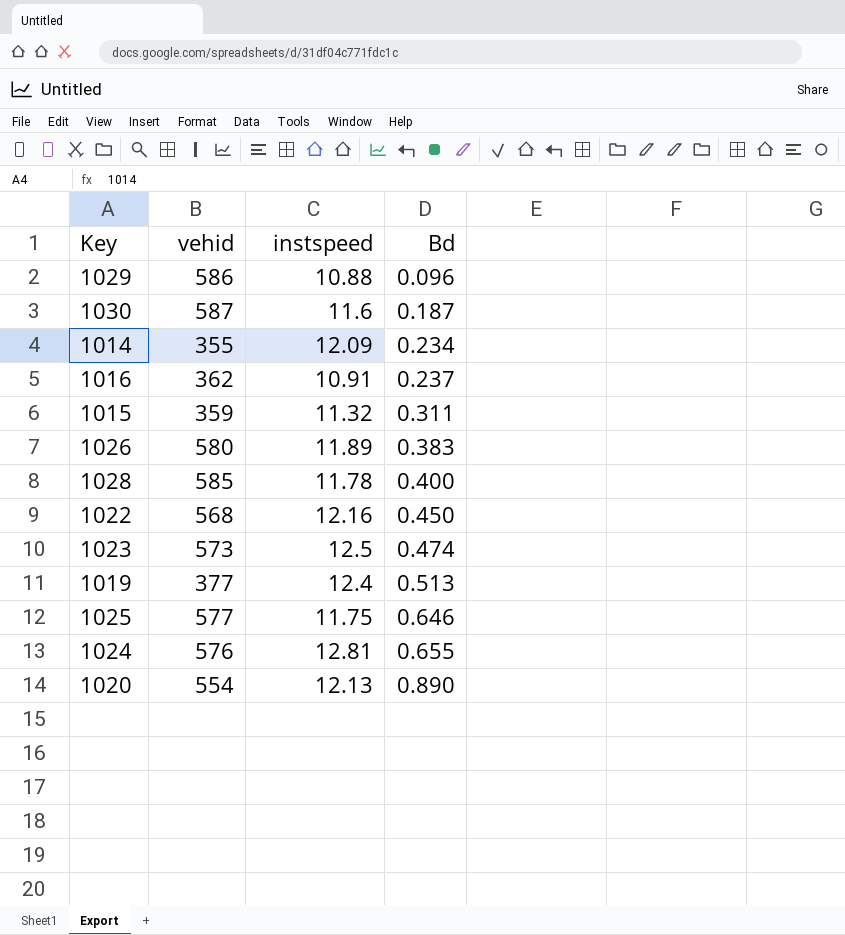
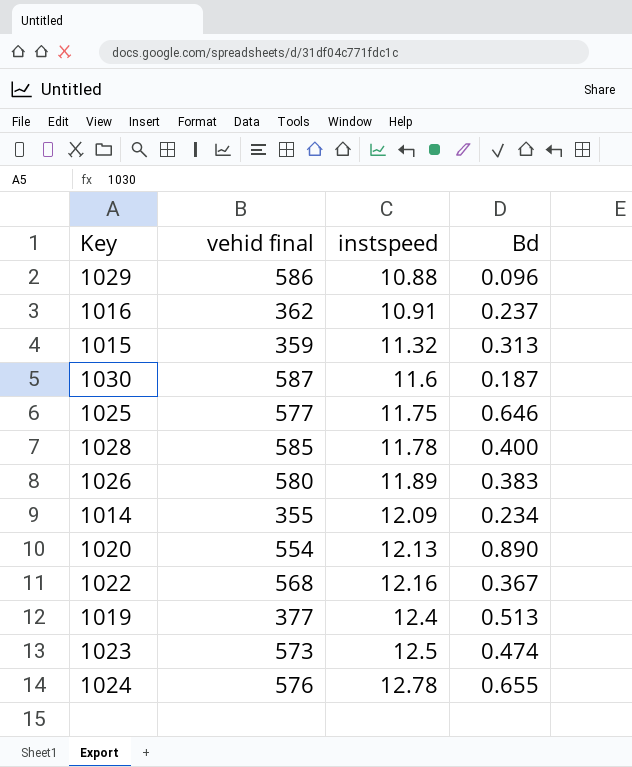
row order: Bd ascending -> instspeed ascending
column name: vehid -> vehid final
1015 | Bd: 0.311 -> 0.313
1022 | Bd: 0.450 -> 0.367
1024 | instspeed: 12.81 -> 12.78

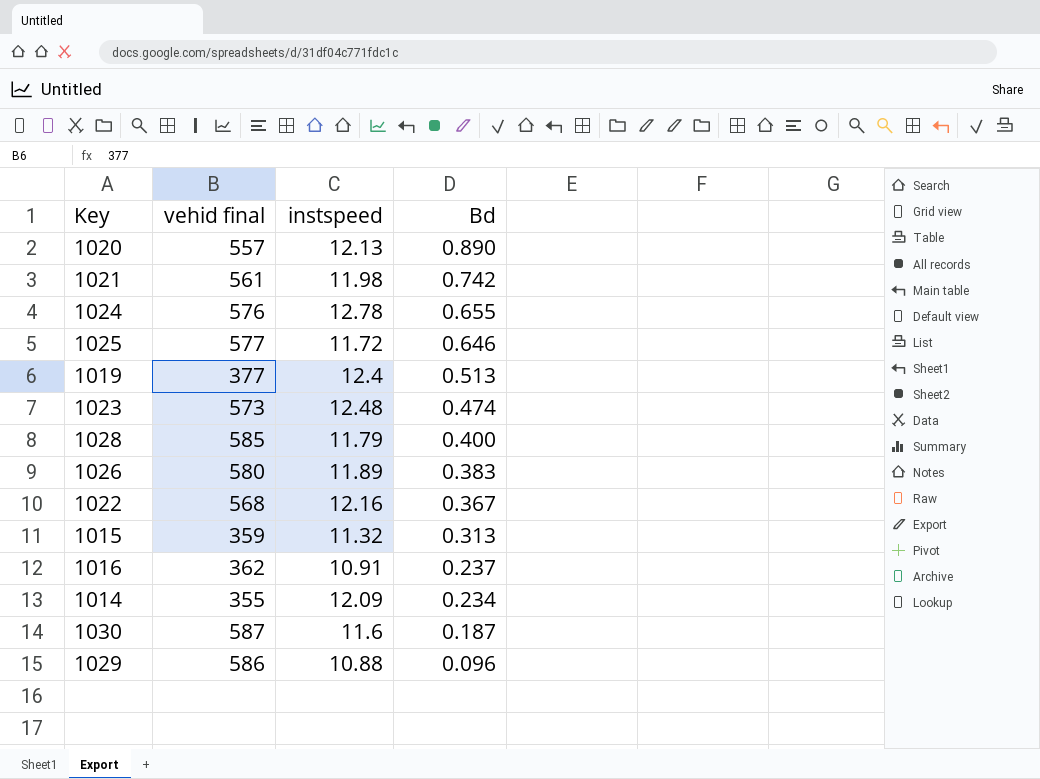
row order: instspeed ascending -> Bd descending
1020 | vehid final: 554 -> 557
row 1021: none -> 561 | 11.98 | 0.742
1025 | instspeed: 11.75 -> 11.72
1023 | instspeed: 12.5 -> 12.48
1028 | instspeed: 11.78 -> 11.79

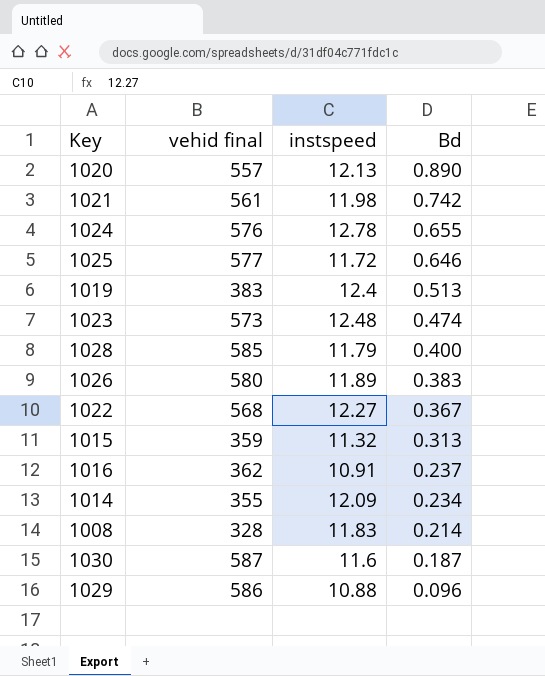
1019 | vehid final: 377 -> 383
1022 | instspeed: 12.16 -> 12.27
row 1008: none -> 328 | 11.83 | 0.214

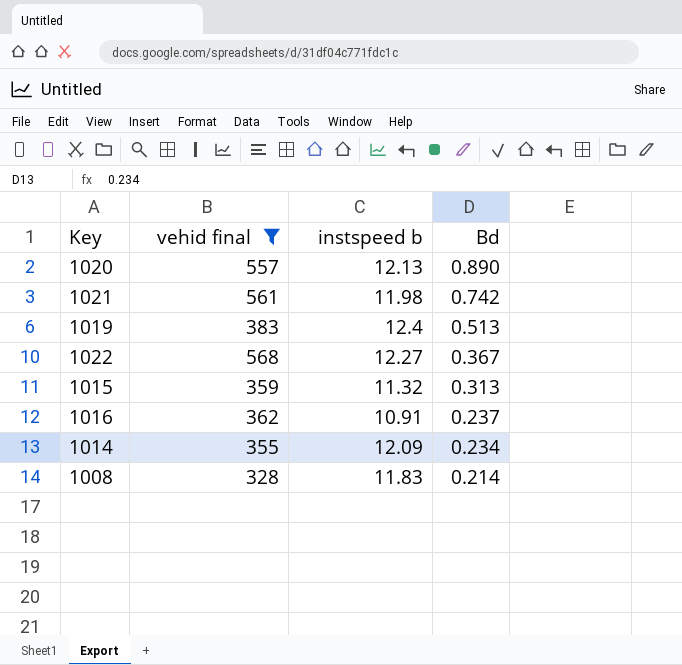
filter: none -> vehid final <= 568
column name: instspeed -> instspeed b

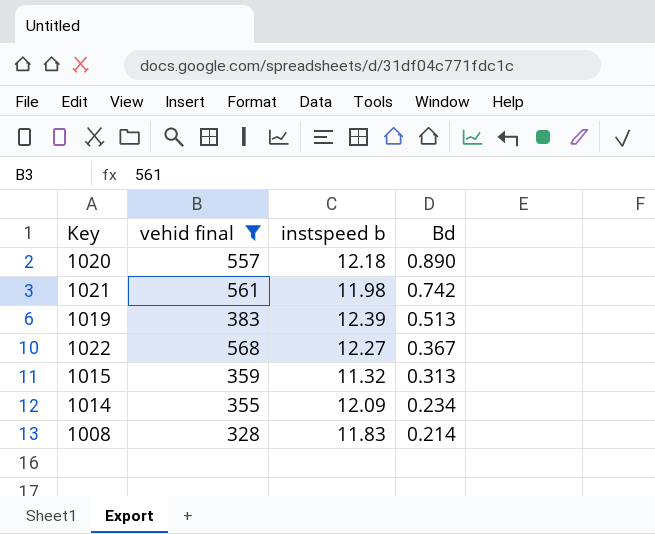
row 1016: 362 | 10.91 | 0.237 -> none
1020 | instspeed b: 12.13 -> 12.18
1019 | instspeed b: 12.4 -> 12.39

